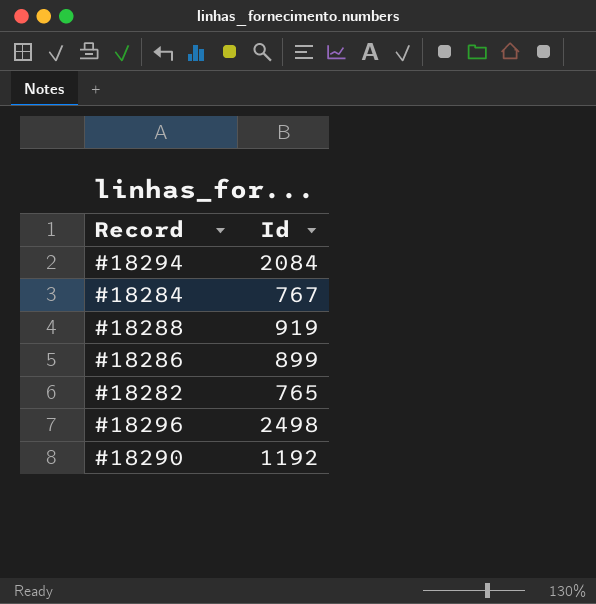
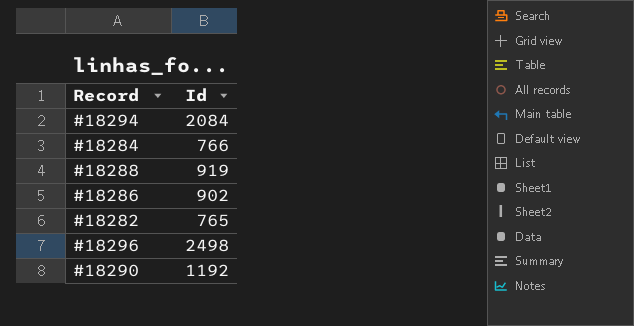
#18284 | Id: 767 -> 766
#18286 | Id: 899 -> 902

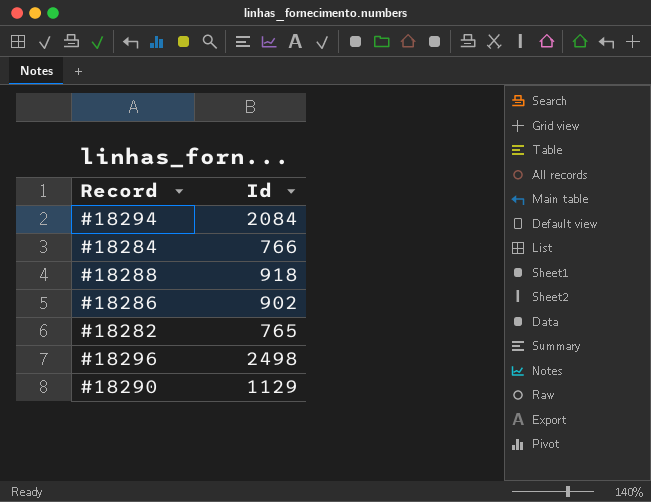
#18288 | Id: 919 -> 918
#18290 | Id: 1192 -> 1129

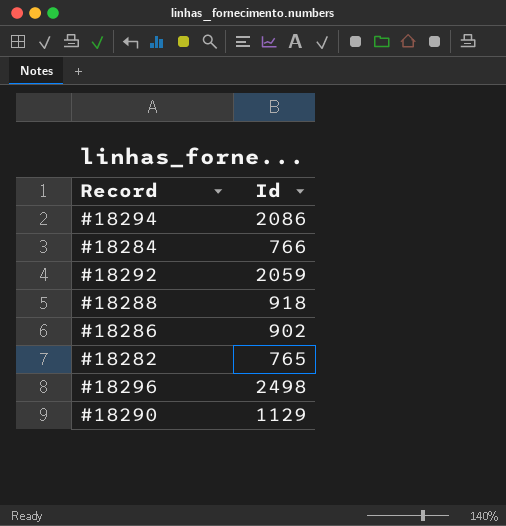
#18294 | Id: 2084 -> 2086
row #18292: none -> 2059

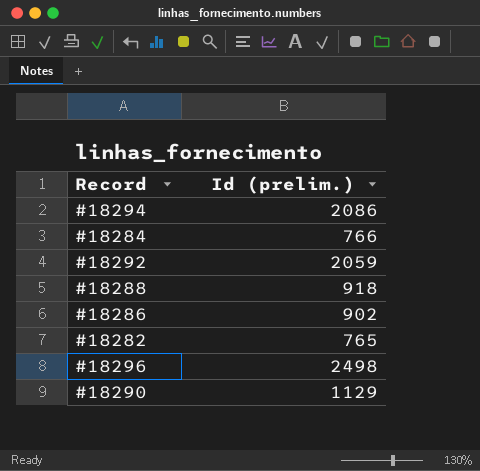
column name: Id -> Id (prelim.)

